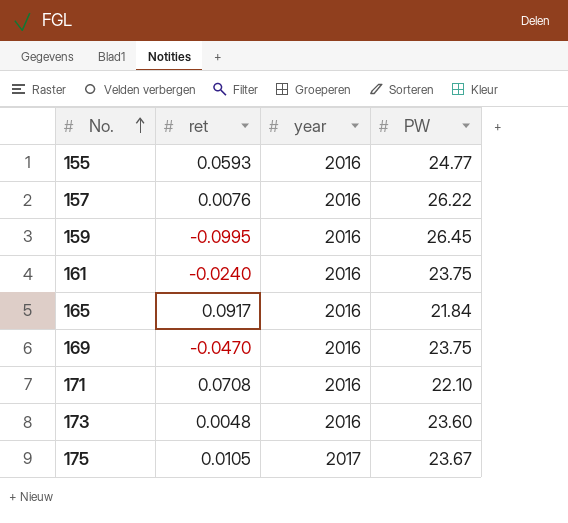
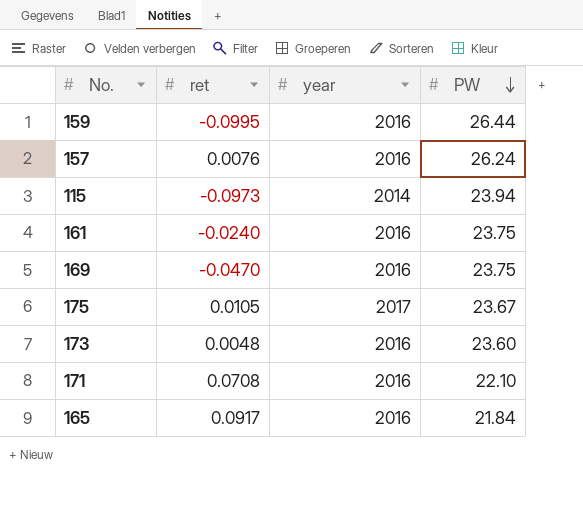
row order: No. ascending -> PW descending
row 155: 0.0593 | 2016 | 24.77 -> none
159 | PW: 26.45 -> 26.44
157 | PW: 26.22 -> 26.24
row 115: none -> -0.0973 | 2014 | 23.94

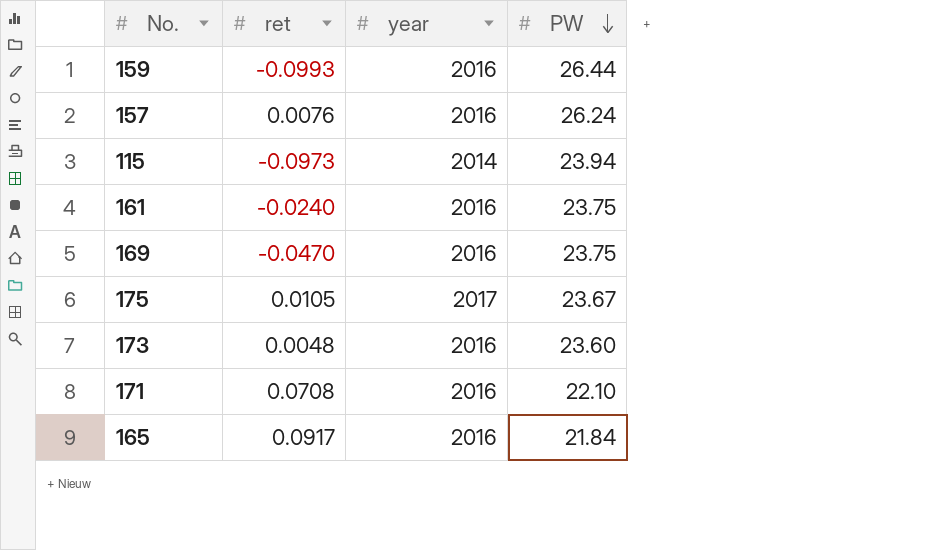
159 | ret: -0.0995 -> -0.0993

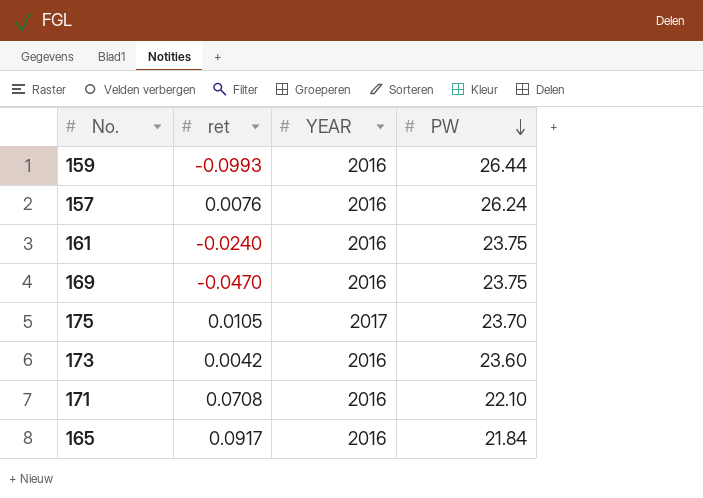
column name: year -> YEAR
row 115: -0.0973 | 2014 | 23.94 -> none
175 | PW: 23.67 -> 23.70
173 | ret: 0.0048 -> 0.0042

